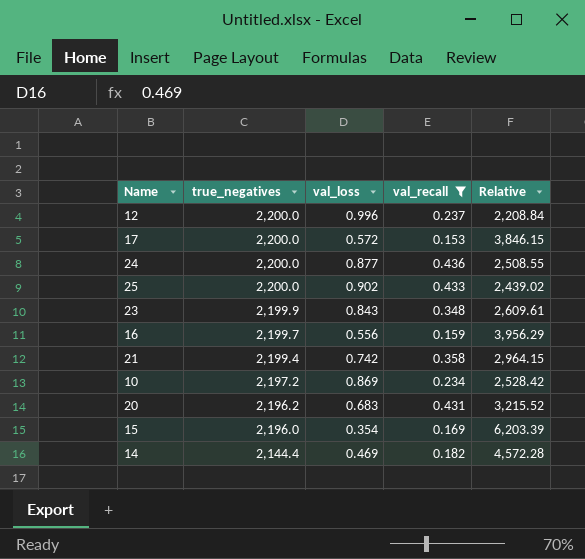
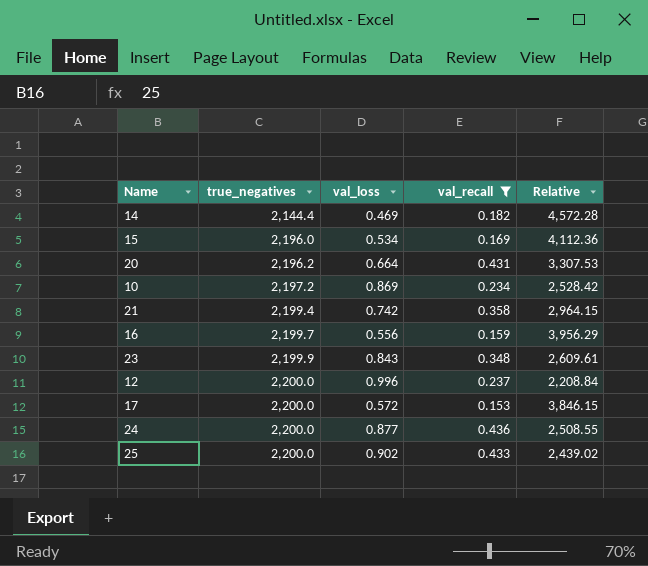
row order: true_negatives descending -> true_negatives ascending
15 | val_loss: 0.354 -> 0.534
15 | Relative: 6,203.39 -> 4,112.36
20 | val_loss: 0.683 -> 0.664
20 | Relative: 3,215.52 -> 3,307.53

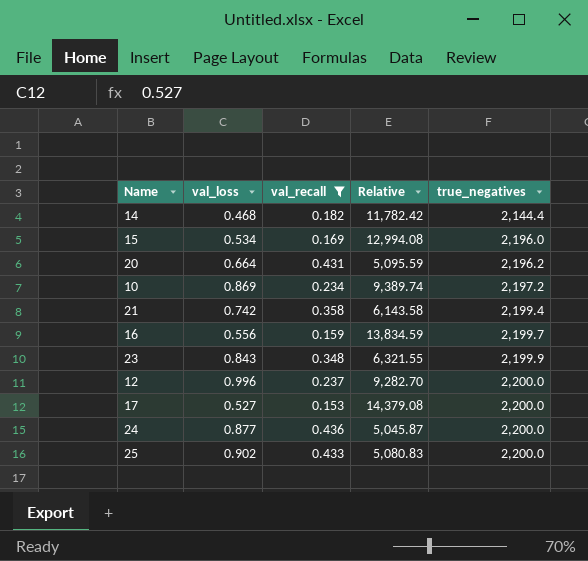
column Relative | formula: [true_negatives] / [val_loss] -> [true_negatives] / [val_recall]
column true_negatives | position: 2 -> 5
14 | val_loss: 0.469 -> 0.468
17 | val_loss: 0.572 -> 0.527

